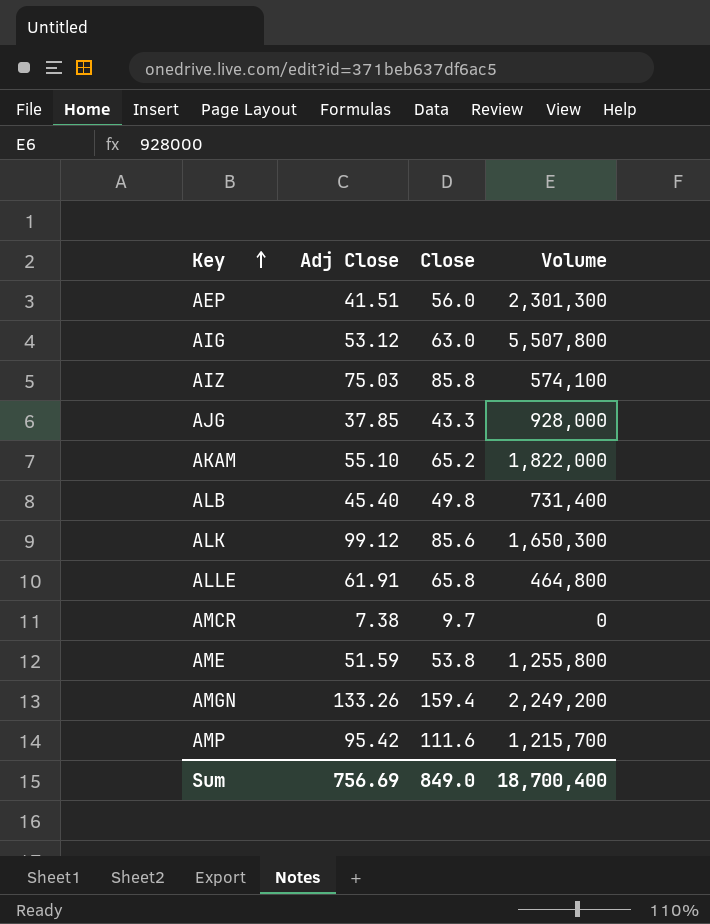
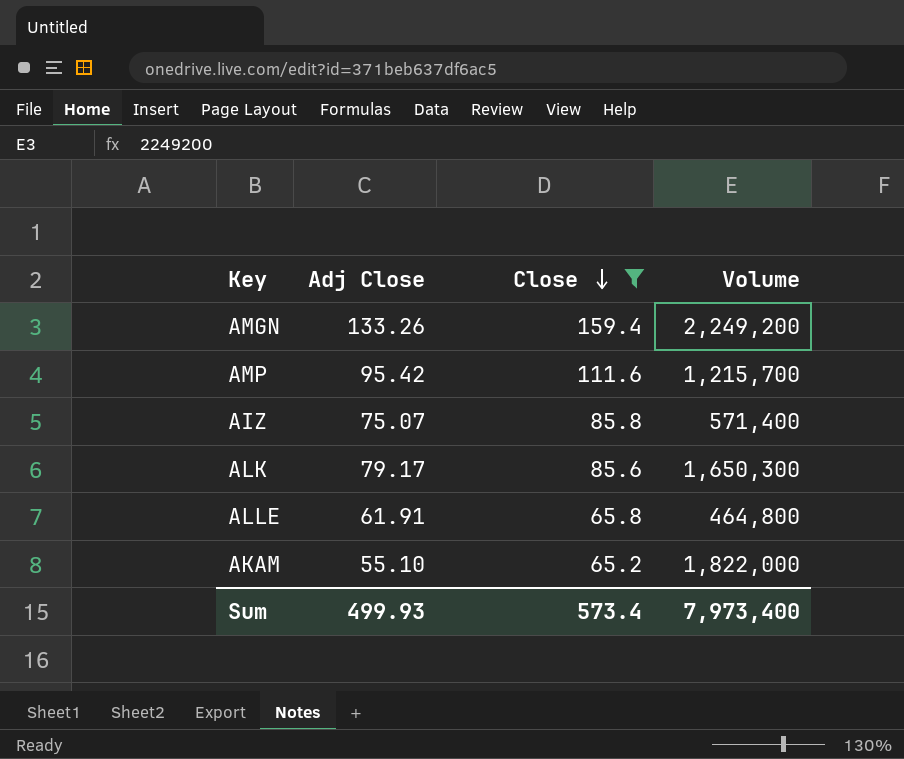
filter: none -> Close >= 65.2
row order: Key ascending -> Close descending
AIZ | Adj Close: 75.03 -> 75.07
AIZ | Volume: 574,100 -> 571,400
ALK | Adj Close: 99.12 -> 79.17
Sum | Adj Close: 756.69 -> 499.93
Sum | Close: 849.0 -> 573.4
Sum | Volume: 18,700,400 -> 7,973,400

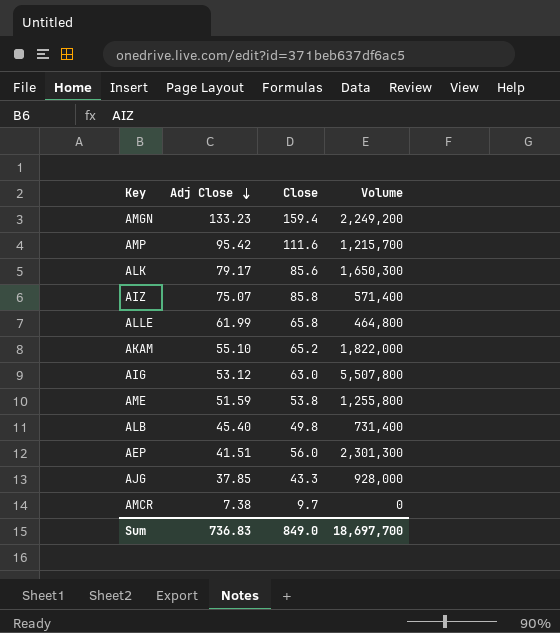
filter: Close >= 65.2 -> none
row order: Close descending -> Adj Close descending
AMGN | Adj Close: 133.26 -> 133.23
ALLE | Adj Close: 61.91 -> 61.99
Sum | Adj Close: 499.93 -> 736.83
Sum | Close: 573.4 -> 849.0
Sum | Volume: 7,973,400 -> 18,697,700

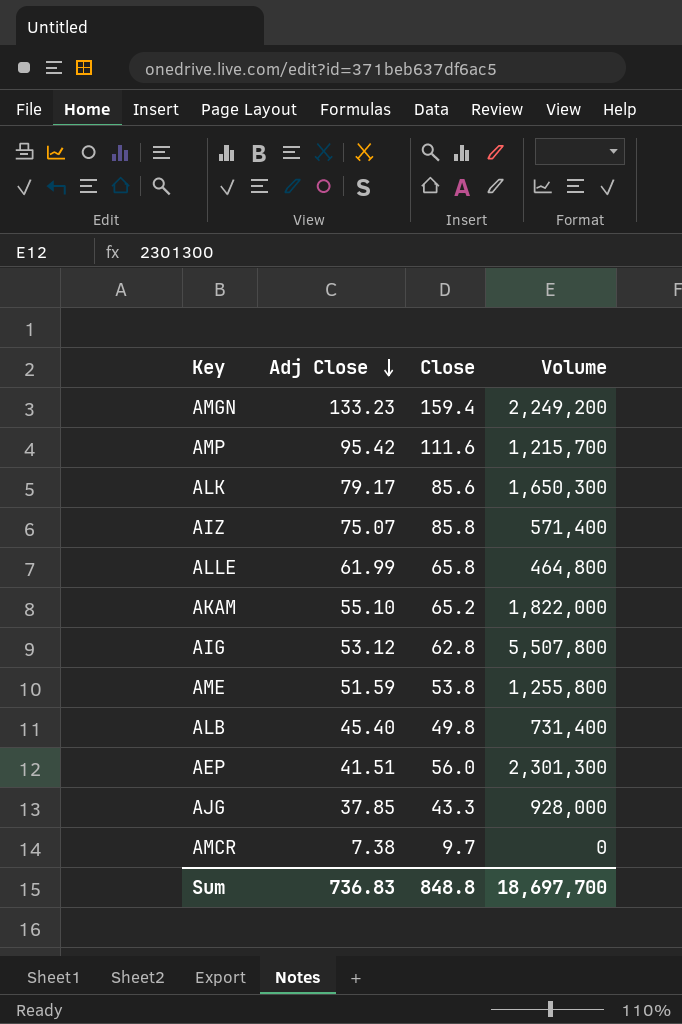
AIG | Close: 63.0 -> 62.8
Sum | Close: 849.0 -> 848.8

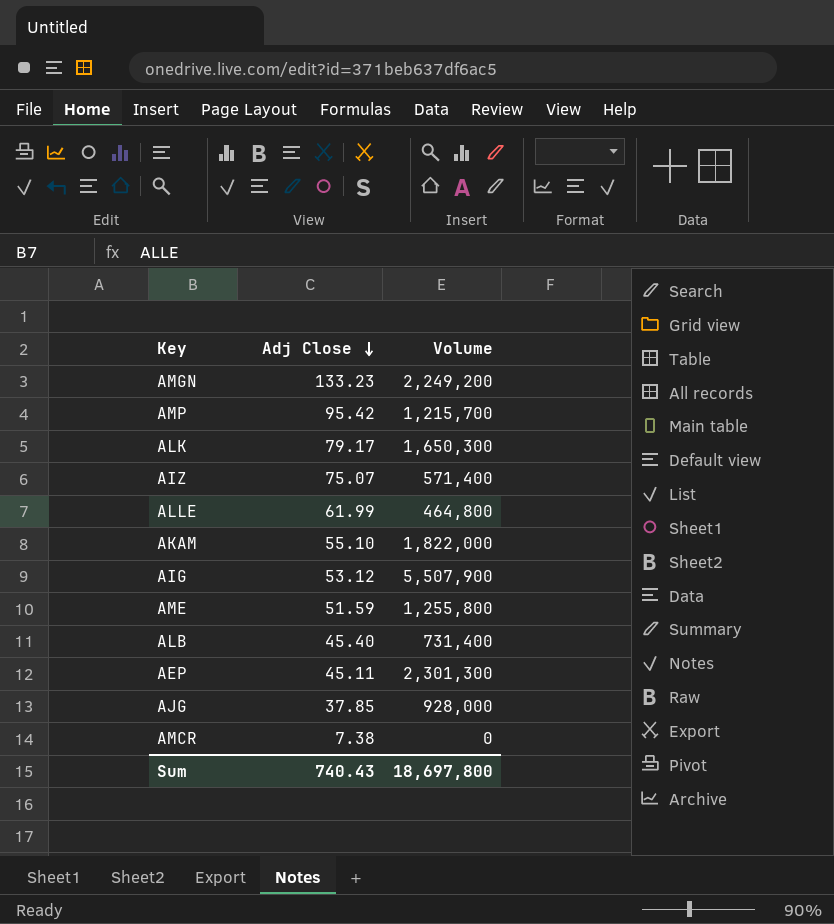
column Close | position: 3 -> none
AIG | Volume: 5,507,800 -> 5,507,900
AEP | Adj Close: 41.51 -> 45.11
Sum | Adj Close: 736.83 -> 740.43
Sum | Volume: 18,697,700 -> 18,697,800

